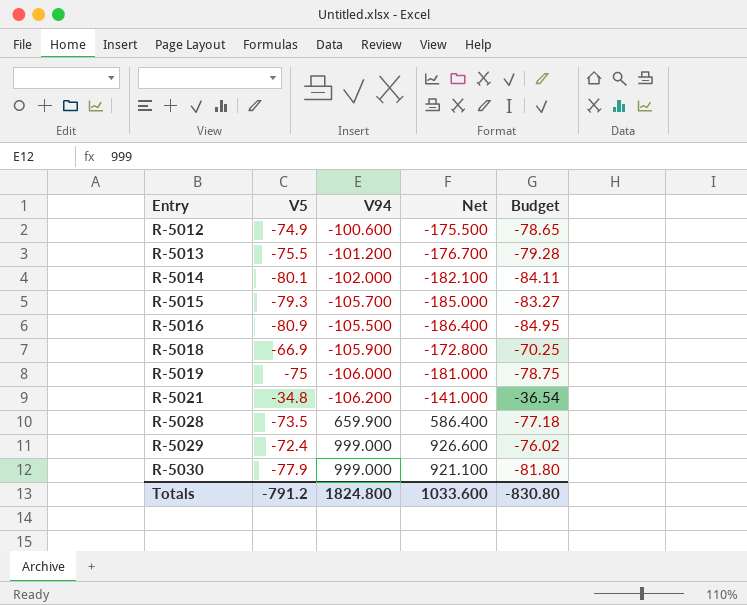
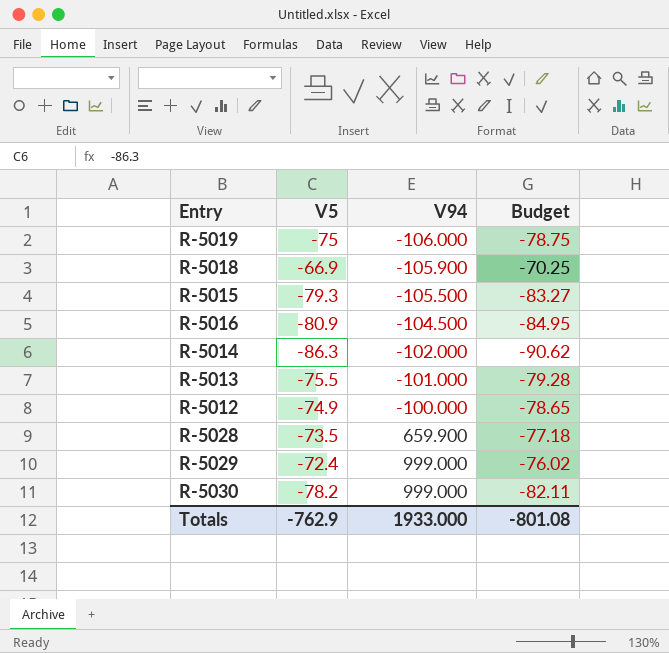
row order: Entry ascending -> V94 ascending
column Net | formula: [V5] + [V94] -> none
row R-5021: -34.8 | -106.200 | -141.000 | -36.54 -> none
R-5015 | V94: -105.700 -> -105.500
R-5016 | V94: -105.500 -> -104.500
R-5014 | V5: -80.1 -> -86.3
R-5014 | Budget: -84.11 -> -90.62
R-5013 | V94: -101.200 -> -101.000
R-5012 | V94: -100.600 -> -100.000
R-5030 | V5: -77.9 -> -78.2
R-5030 | Budget: -81.80 -> -82.11
Totals | V5: -791.2 -> -762.9
Totals | V94: 1824.800 -> 1933.000
Totals | Budget: -830.80 -> -801.08

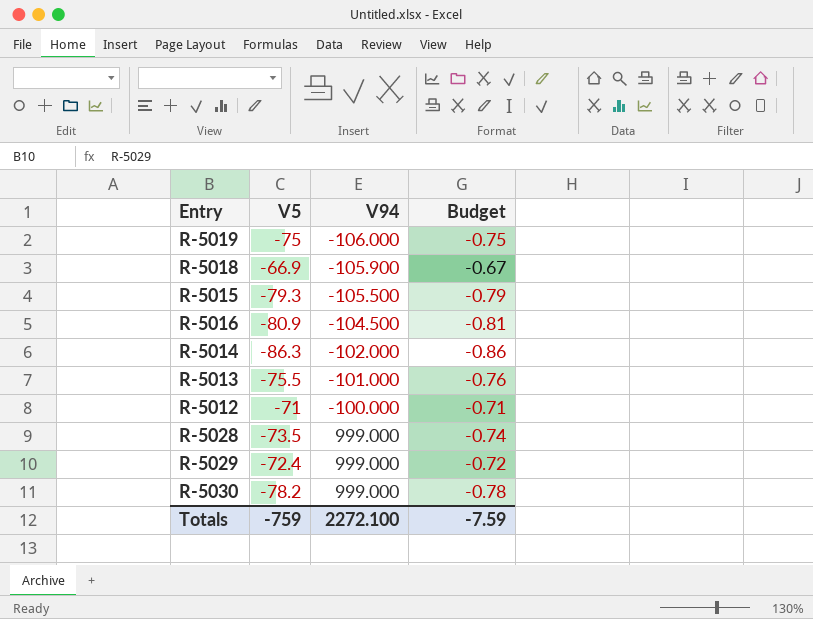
column Budget | formula: [V5] * 1.05 -> [V5] * 0.01
R-5012 | V5: -74.9 -> -71
R-5028 | V94: 659.900 -> 999.000
Totals | V5: -762.9 -> -759
Totals | V94: 1933.000 -> 2272.100
Totals | Budget: -801.08 -> -7.59

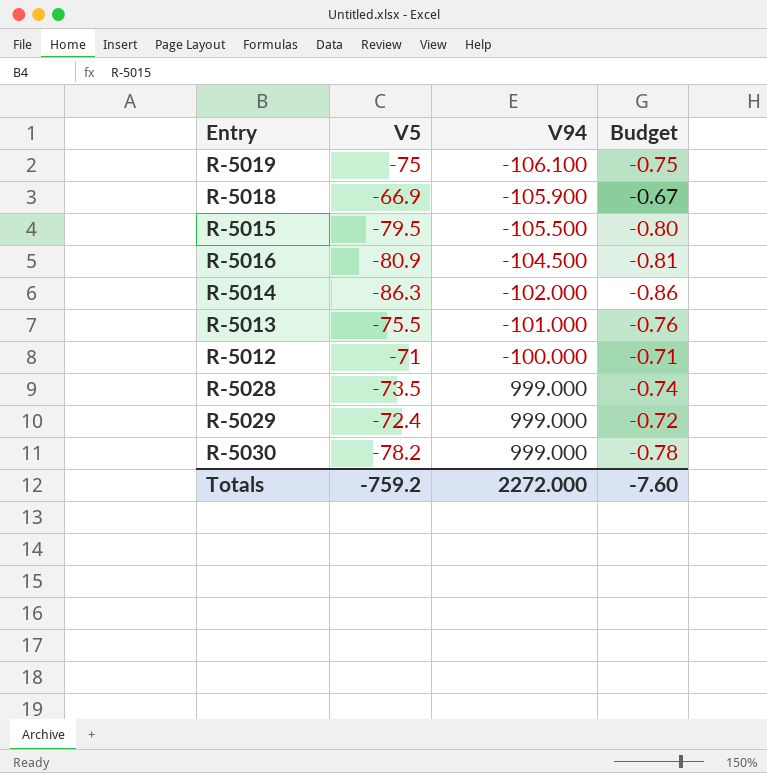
R-5019 | V94: -106.000 -> -106.100
R-5015 | V5: -79.3 -> -79.5
R-5015 | Budget: -0.79 -> -0.80
Totals | V5: -759 -> -759.2
Totals | V94: 2272.100 -> 2272.000
Totals | Budget: -7.59 -> -7.60

